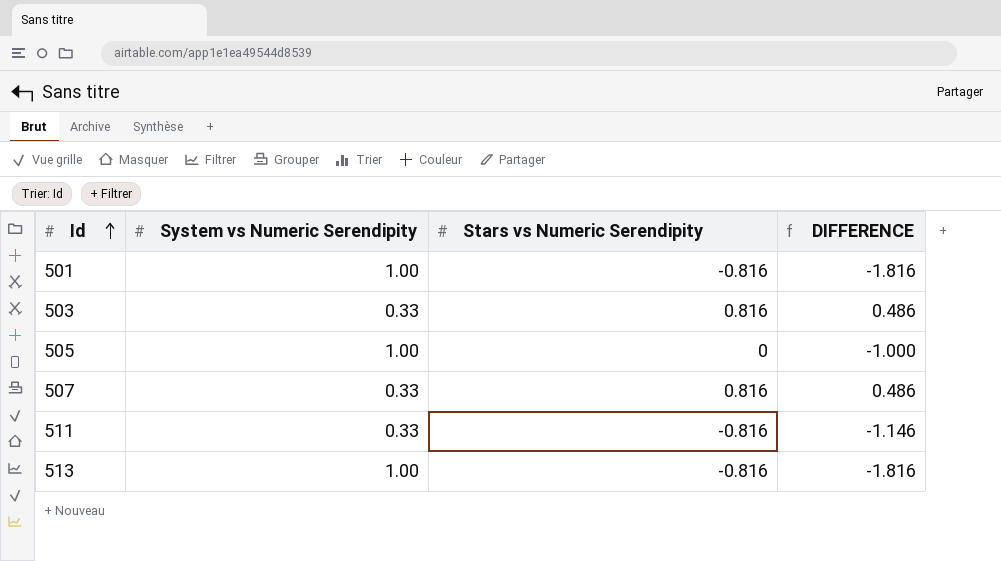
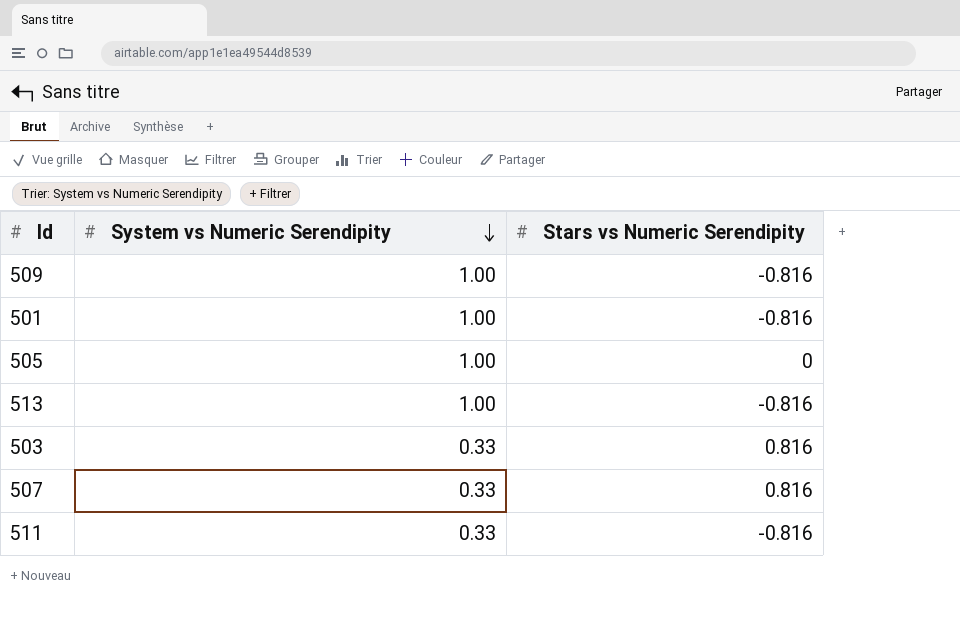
row order: Id ascending -> System vs Numeric Serendipity descending
column DIFFERENCE | formula: [Stars vs Numeric Serendipity] - [System vs Numeric Serendipity] -> none
row 509: none -> 1.00 | -0.816

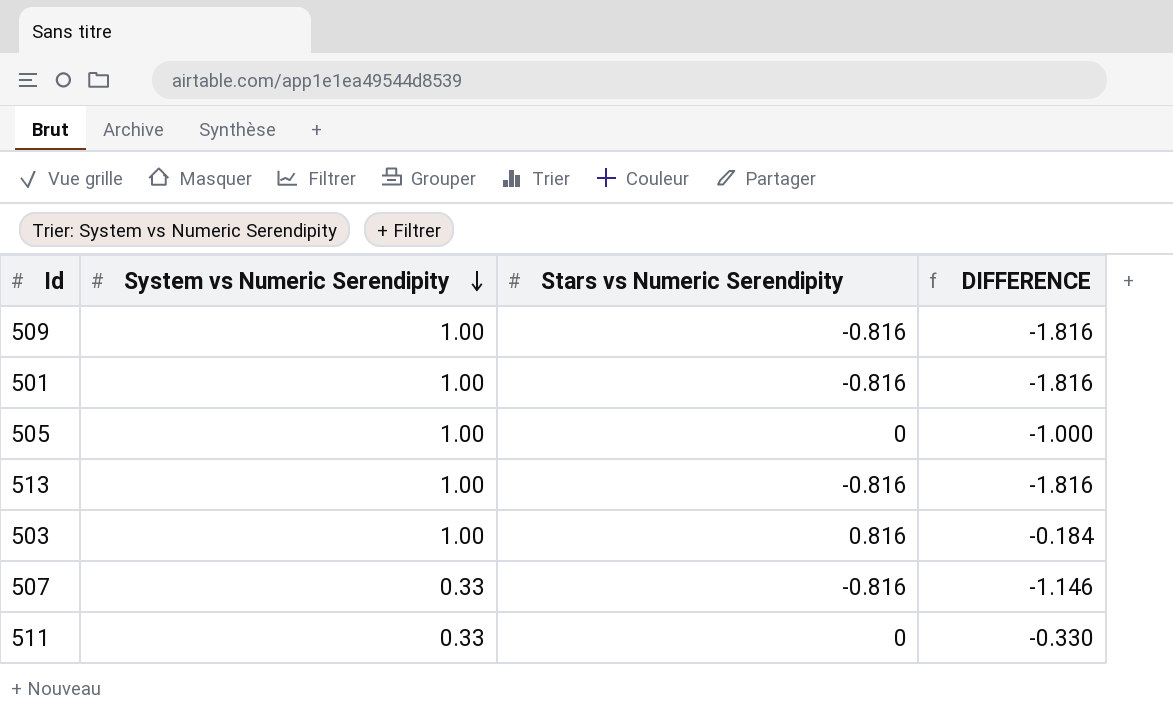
column DIFFERENCE | formula: none -> [Stars vs Numeric Serendipity] - [System vs Numeric Serendipity]
503 | System vs Numeric Serendipity: 0.33 -> 1.00
507 | Stars vs Numeric Serendipity: 0.816 -> -0.816
511 | Stars vs Numeric Serendipity: -0.816 -> 0

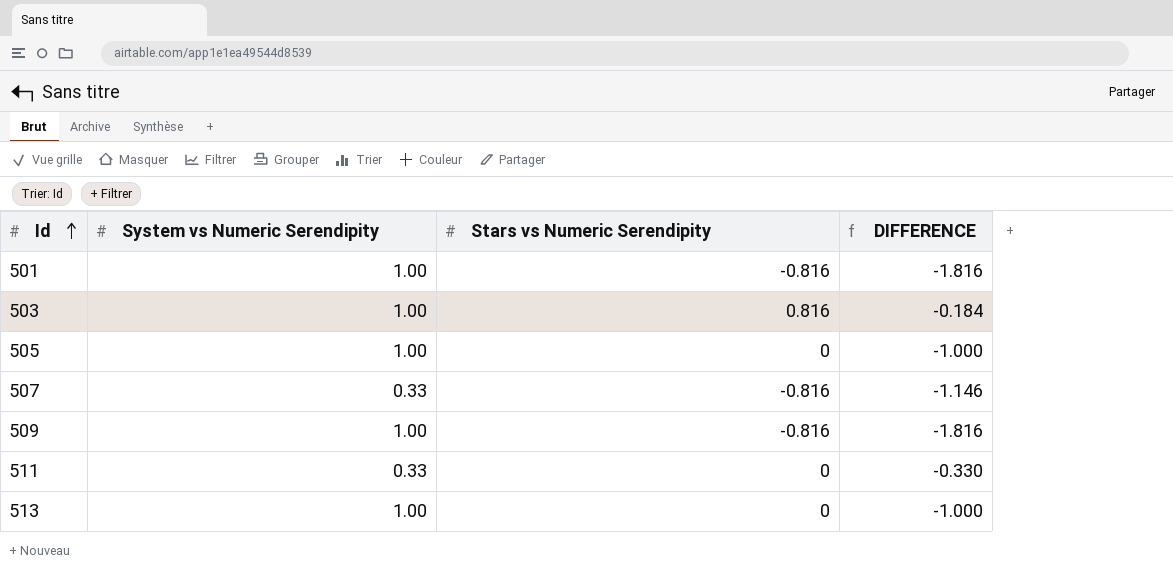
row order: System vs Numeric Serendipity descending -> Id ascending
513 | Stars vs Numeric Serendipity: -0.816 -> 0
513 | DIFFERENCE: -1.816 -> -1.000

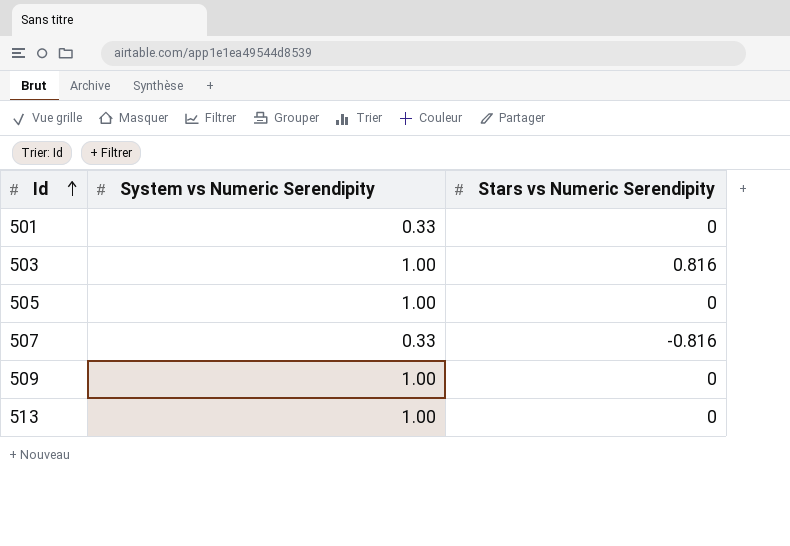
column DIFFERENCE | formula: [Stars vs Numeric Serendipity] - [System vs Numeric Serendipity] -> none
row 511: 0.33 | 0 | -0.330 -> none
501 | System vs Numeric Serendipity: 1.00 -> 0.33
501 | Stars vs Numeric Serendipity: -0.816 -> 0
509 | Stars vs Numeric Serendipity: -0.816 -> 0

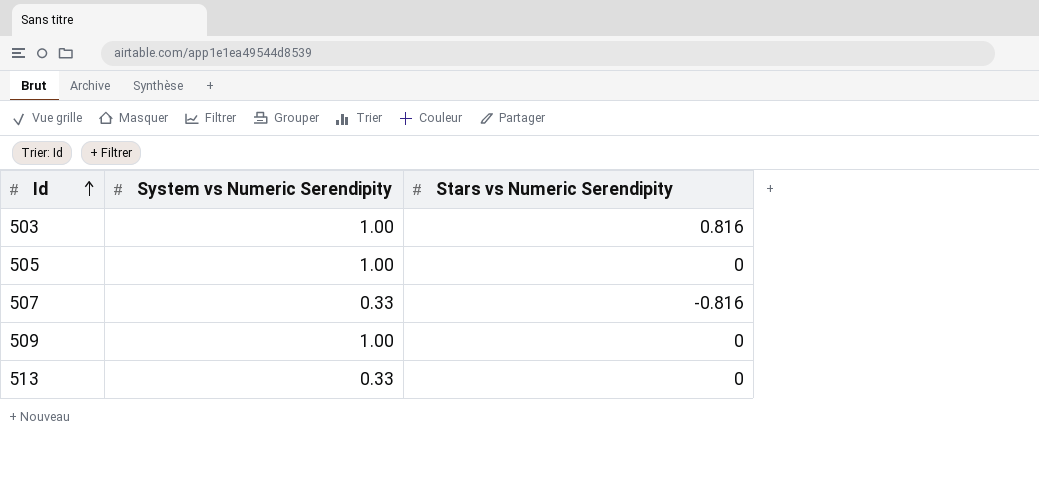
row 501: 0.33 | 0 -> none
513 | System vs Numeric Serendipity: 1.00 -> 0.33

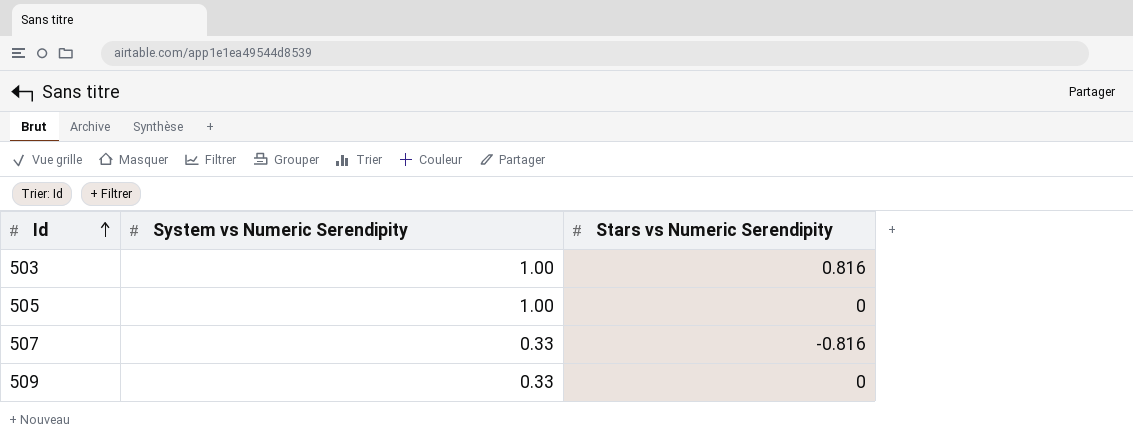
row 513: 0.33 | 0 -> none
509 | System vs Numeric Serendipity: 1.00 -> 0.33

